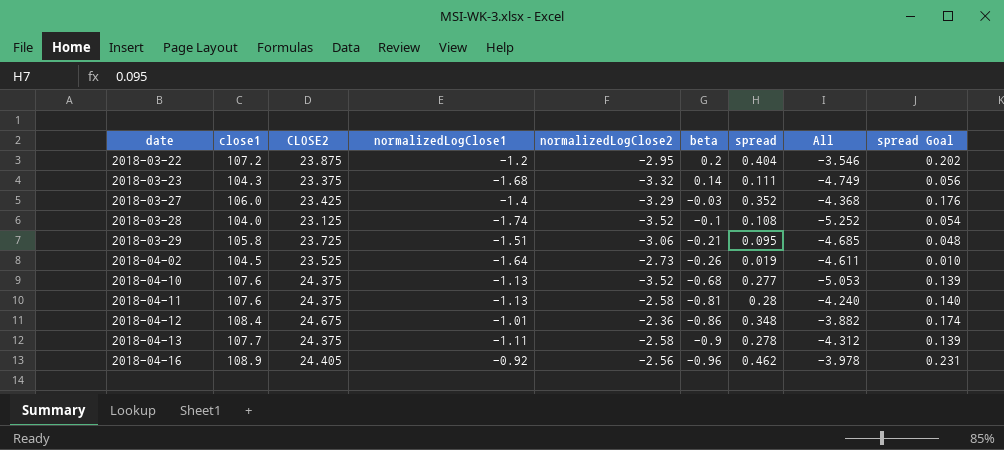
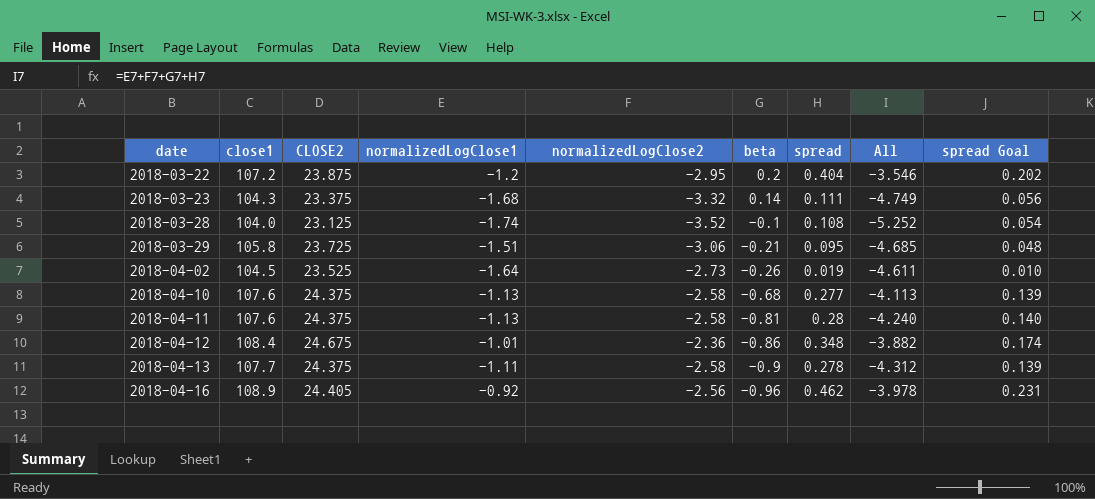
row 2018-03-27: 106.0 | 23.425 | -1.4 | -3.29 | -0.03 | 0.352 | -4.368 | 0.176 -> none
2018-04-10 | normalizedLogClose2: -3.52 -> -2.58
2018-04-10 | All: -5.053 -> -4.113

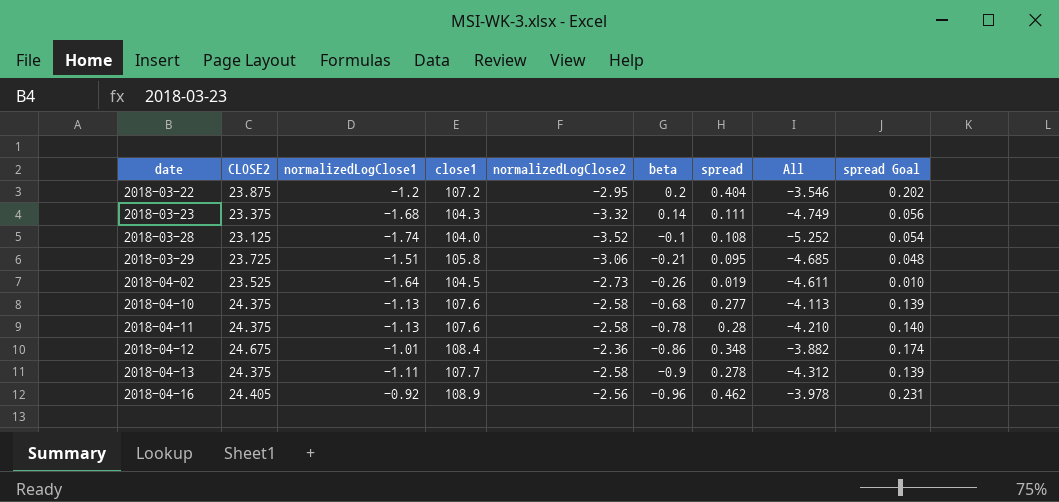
column close1 | position: 2 -> 4
2018-04-11 | beta: -0.81 -> -0.78
2018-04-11 | All: -4.240 -> -4.210

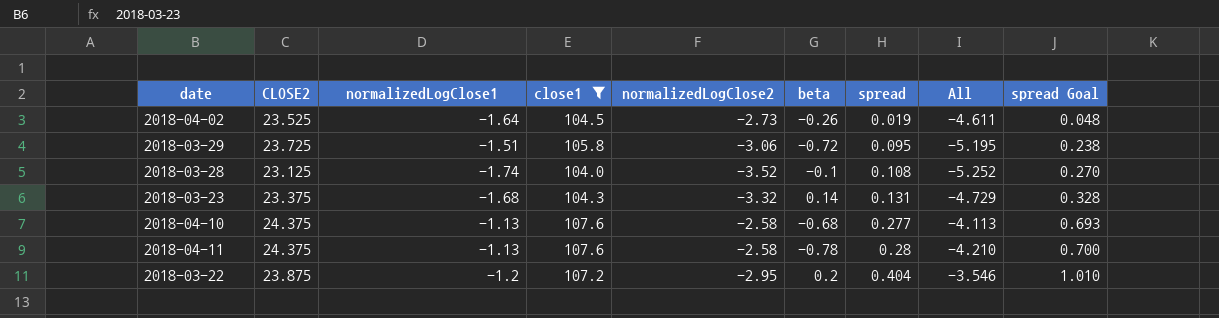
filter: none -> close1 <= 107.6
row order: date ascending -> spread ascending
column spread Goal | formula: [spread] * 0.5 -> [spread] * 2.5
2018-03-29 | beta: -0.21 -> -0.72
2018-03-29 | All: -4.685 -> -5.195
2018-03-23 | spread: 0.111 -> 0.131
2018-03-23 | All: -4.749 -> -4.729

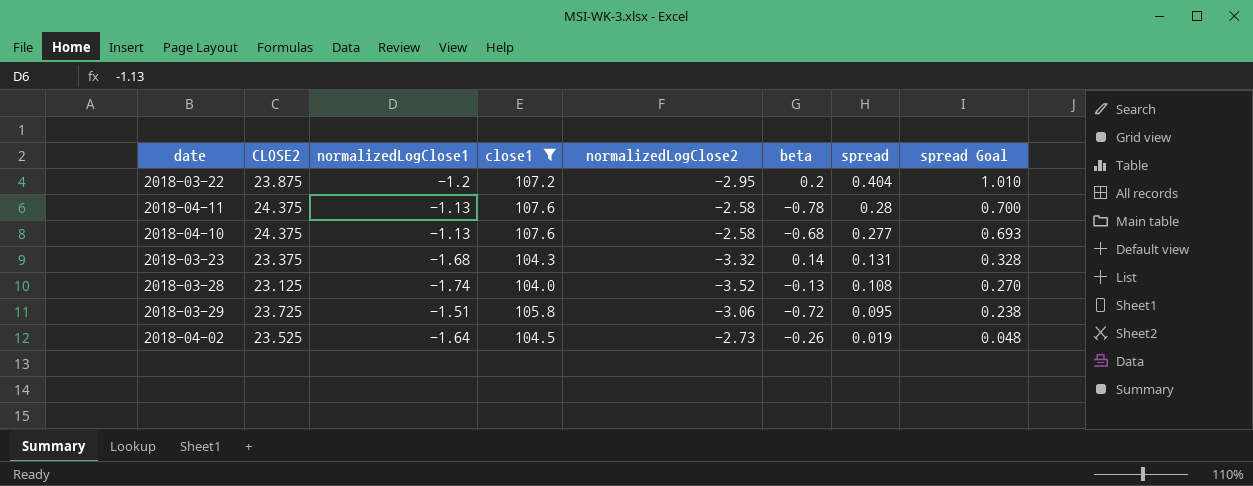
row order: spread ascending -> spread descending
column All | formula: [normalizedLogClose1] + [normalizedLogClose2] + [beta] + [spread] -> none
2018-03-28 | beta: -0.1 -> -0.13

